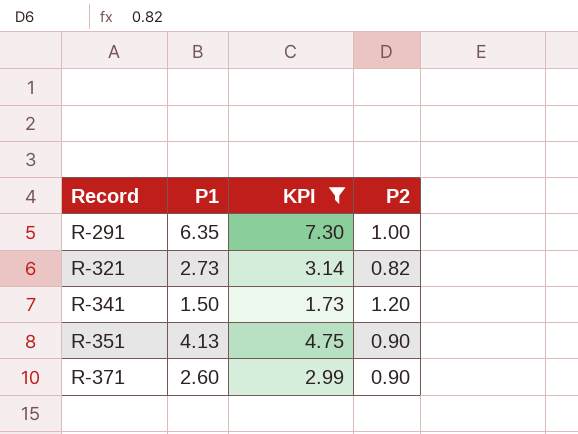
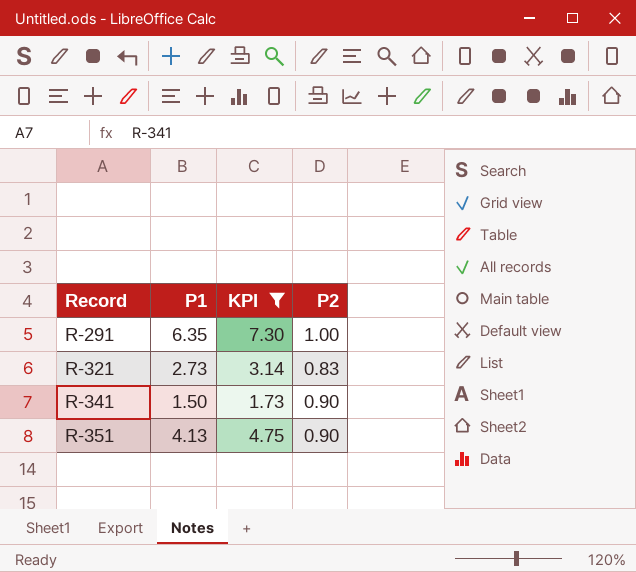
row R-371: 2.60 | 2.99 | 0.90 -> none
R-321 | P2: 0.82 -> 0.83
R-341 | P2: 1.20 -> 0.90

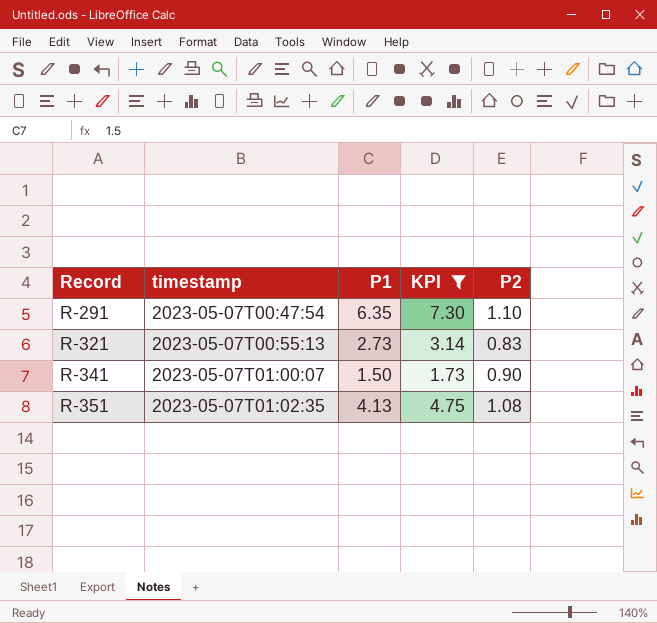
column timestamp | position: none -> 2
R-291 | P2: 1.00 -> 1.10
R-351 | P2: 0.90 -> 1.08

